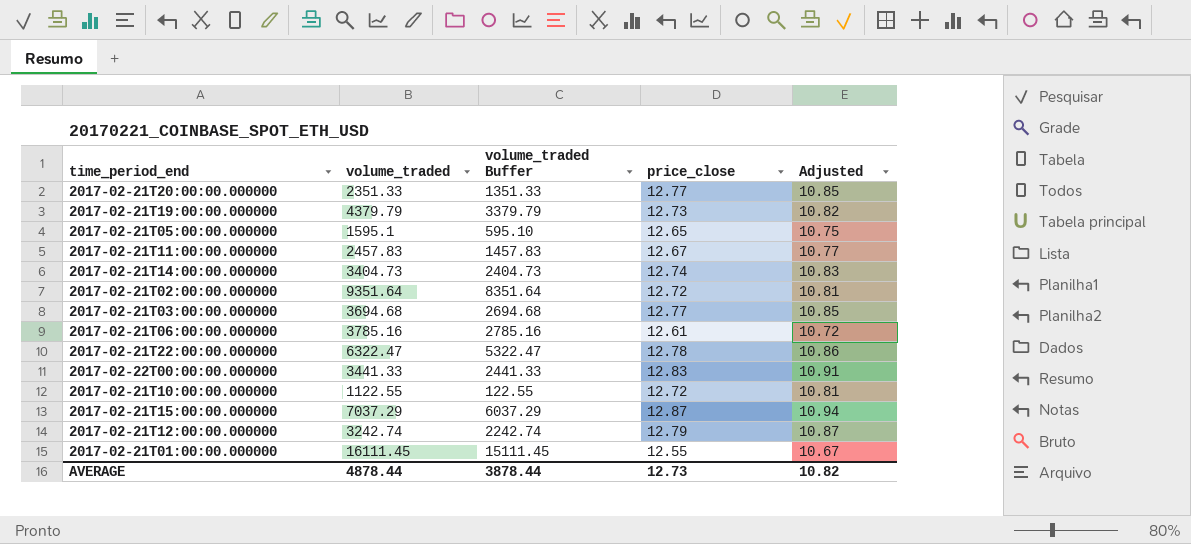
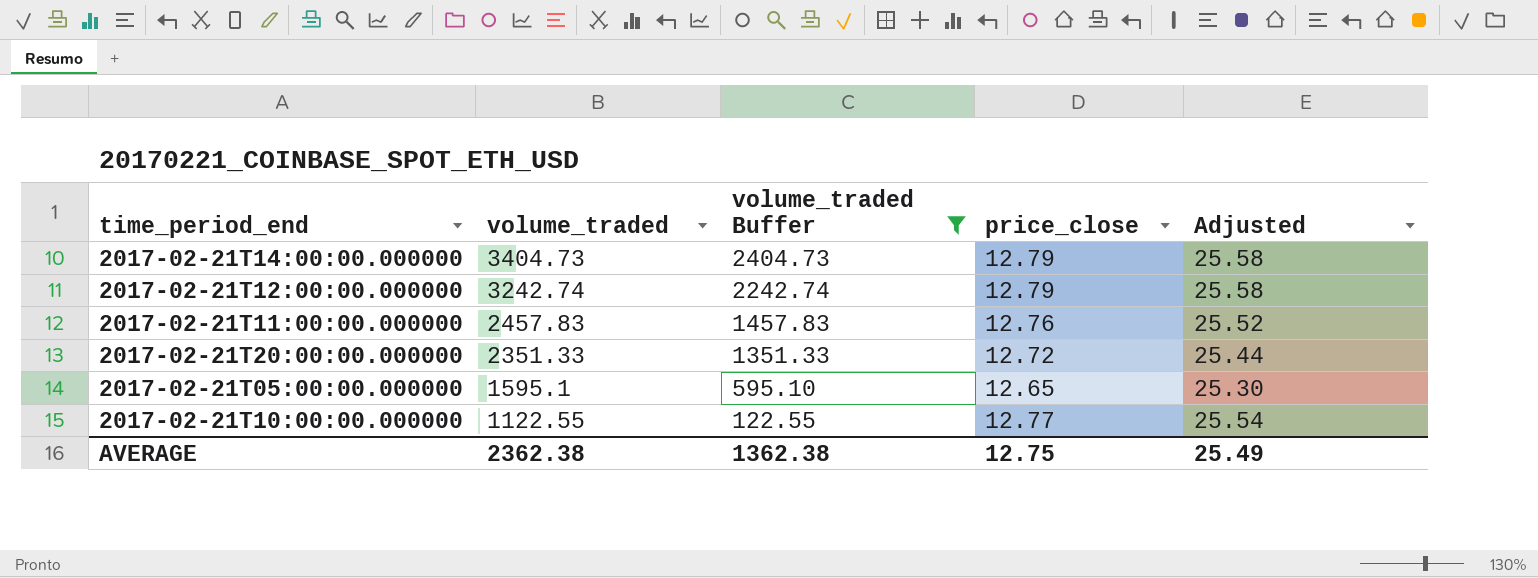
filter: none -> volume_traded Buffer <= 2404.73
row order: none -> volume_traded descending
column Adjusted | formula: [price_close] * 0.85 -> [price_close] * 2
2017-02-21T14:00:00.000000 | price_close: 12.74 -> 12.79
2017-02-21T11:00:00.000000 | price_close: 12.67 -> 12.76
2017-02-21T20:00:00.000000 | price_close: 12.77 -> 12.72
2017-02-21T10:00:00.000000 | price_close: 12.72 -> 12.77
AVERAGE | volume_traded: 4878.44 -> 2362.38
AVERAGE | volume_traded Buffer: 3878.44 -> 1362.38
AVERAGE | price_close: 12.73 -> 12.75
AVERAGE | Adjusted: 10.82 -> 25.49

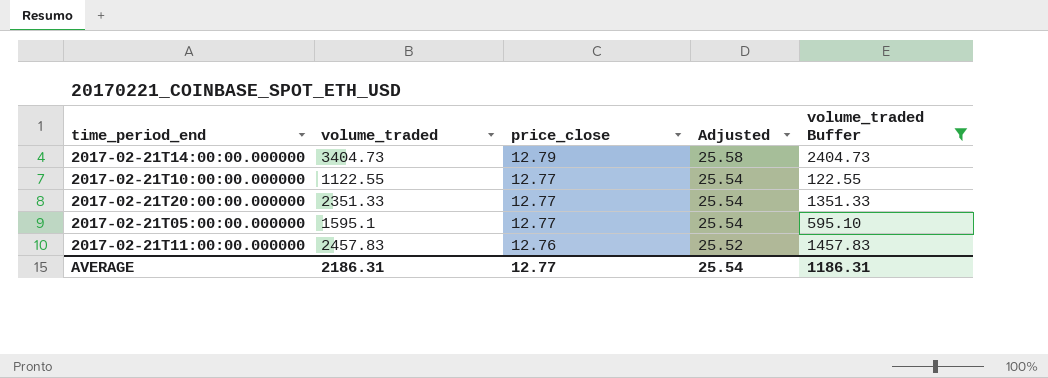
row order: volume_traded descending -> price_close descending
column volume_traded Buffer | position: 3 -> 5
row 2017-02-21T12:00:00.000000: 3242.74 | 2242.74 | 12.79 | 25.58 -> none
2017-02-21T20:00:00.000000 | price_close: 12.72 -> 12.77
2017-02-21T20:00:00.000000 | Adjusted: 25.44 -> 25.54
2017-02-21T05:00:00.000000 | price_close: 12.65 -> 12.77
2017-02-21T05:00:00.000000 | Adjusted: 25.30 -> 25.54
AVERAGE | volume_traded: 2362.38 -> 2186.31
AVERAGE | price_close: 12.75 -> 12.77
AVERAGE | Adjusted: 25.49 -> 25.54
AVERAGE | volume_traded Buffer: 1362.38 -> 1186.31

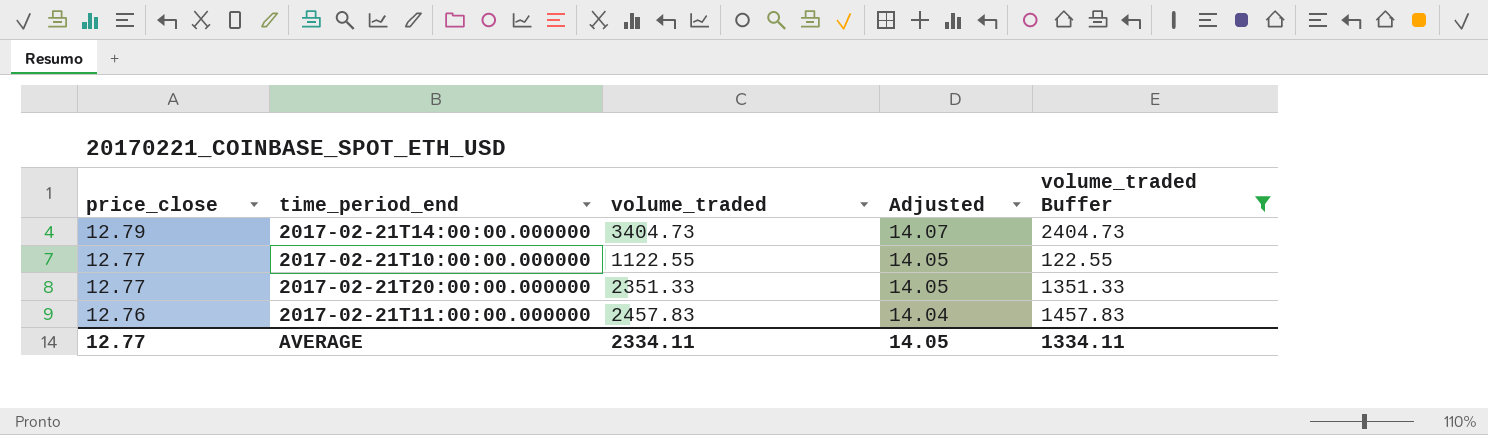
column price_close | position: 3 -> 1
column Adjusted | formula: [price_close] * 2 -> [price_close] * 1.1
row 2017-02-21T05:00:00.000000: 1595.1 | 12.77 | 25.54 | 595.10 -> none
AVERAGE | volume_traded: 2186.31 -> 2334.11
AVERAGE | Adjusted: 25.54 -> 14.05
AVERAGE | volume_traded Buffer: 1186.31 -> 1334.11

